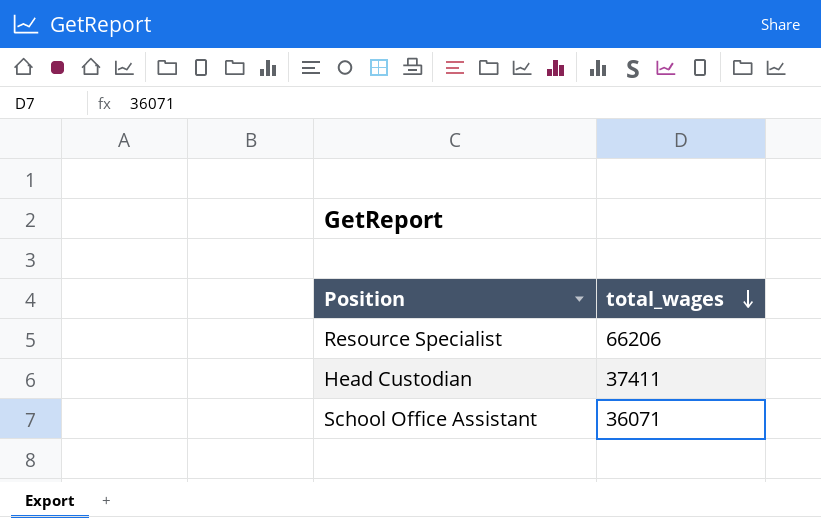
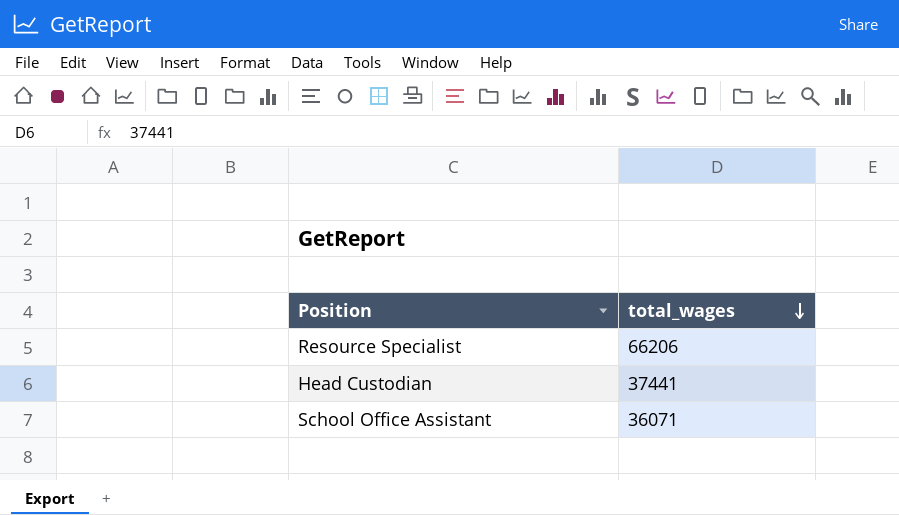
Head Custodian | total_wages: 37411 -> 37441

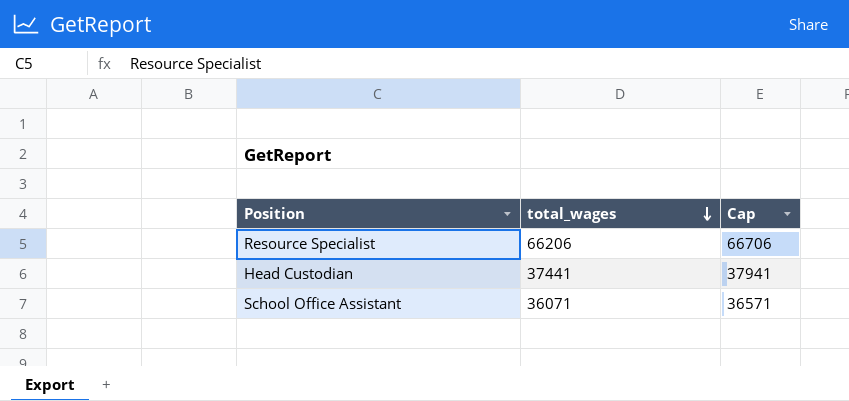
column Cap | formula: none -> [total_wages] + 500

